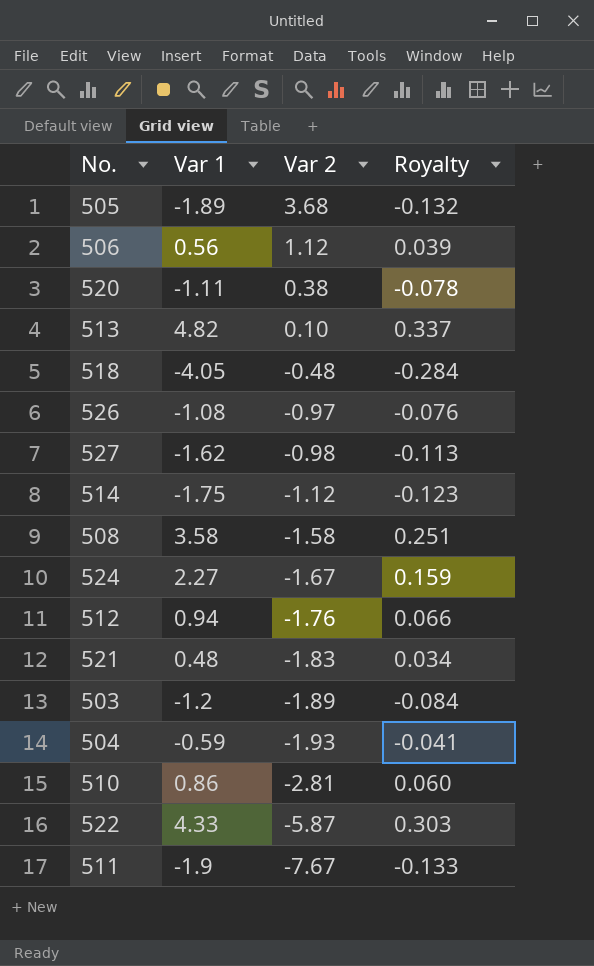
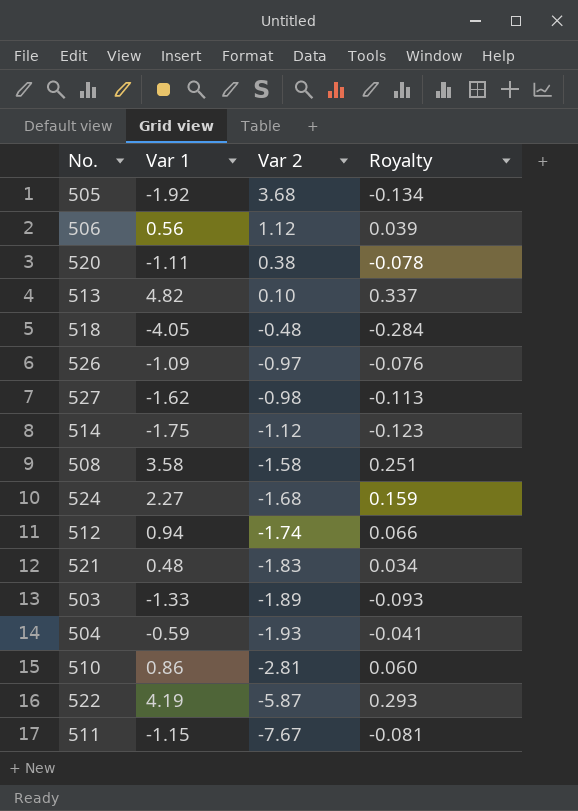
505 | Var 1: -1.89 -> -1.92
505 | Royalty: -0.132 -> -0.134
526 | Var 1: -1.08 -> -1.09
524 | Var 2: -1.67 -> -1.68
512 | Var 2: -1.76 -> -1.74
503 | Var 1: -1.2 -> -1.33
503 | Royalty: -0.084 -> -0.093
522 | Var 1: 4.33 -> 4.19
522 | Royalty: 0.303 -> 0.293
511 | Var 1: -1.9 -> -1.15
511 | Royalty: -0.133 -> -0.081

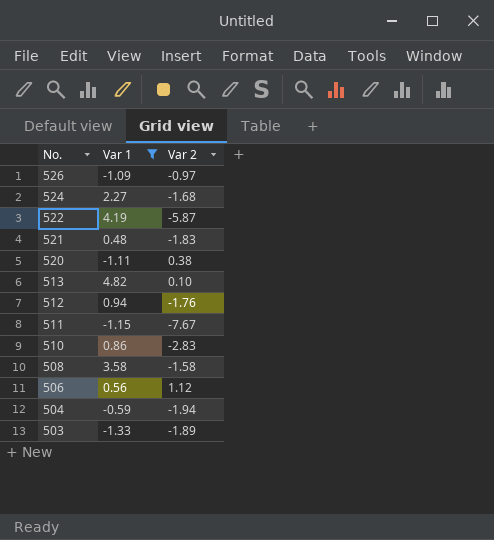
filter: none -> Var 1 >= -1.33
row order: Var 2 descending -> No. descending
column Royalty | formula: [Var 1] * 0.07 -> none
512 | Var 2: -1.74 -> -1.76
510 | Var 2: -2.81 -> -2.83
504 | Var 2: -1.93 -> -1.94

